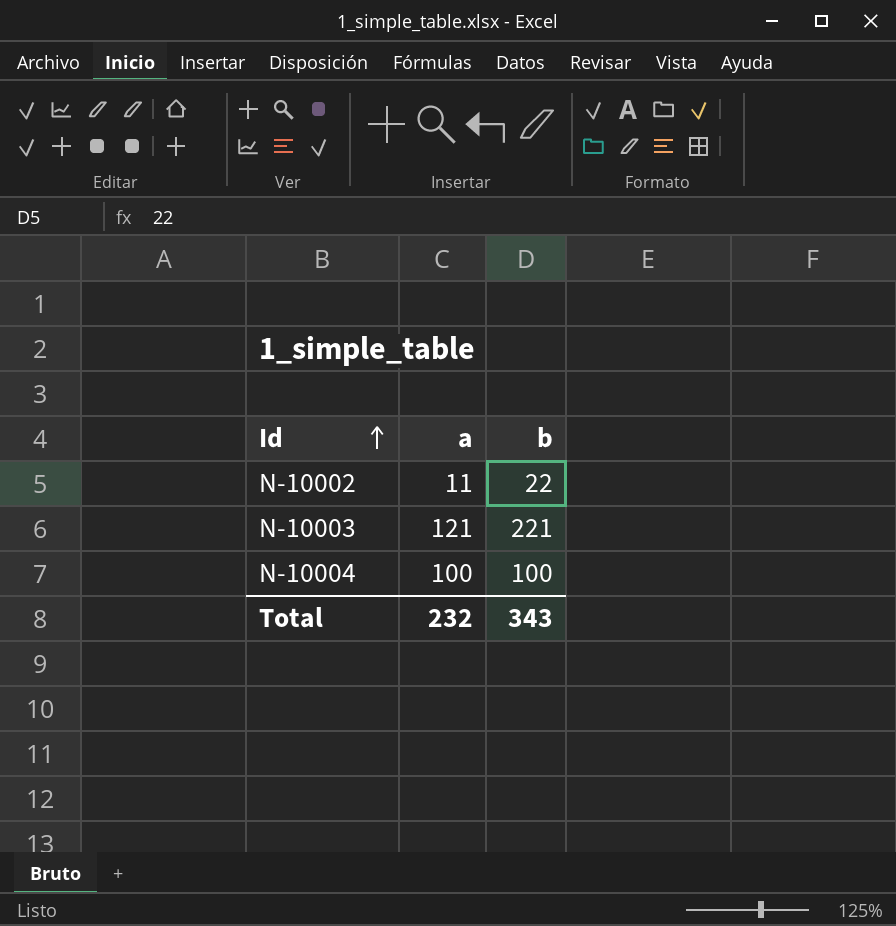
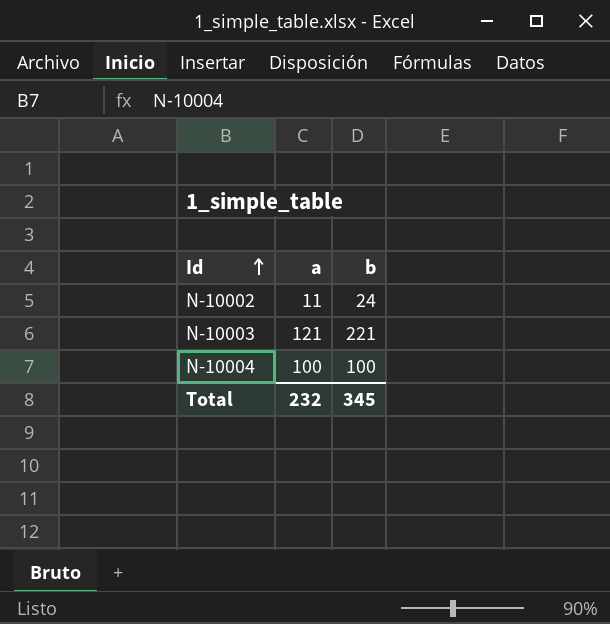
N-10002 | b: 22 -> 24
Total | b: 343 -> 345

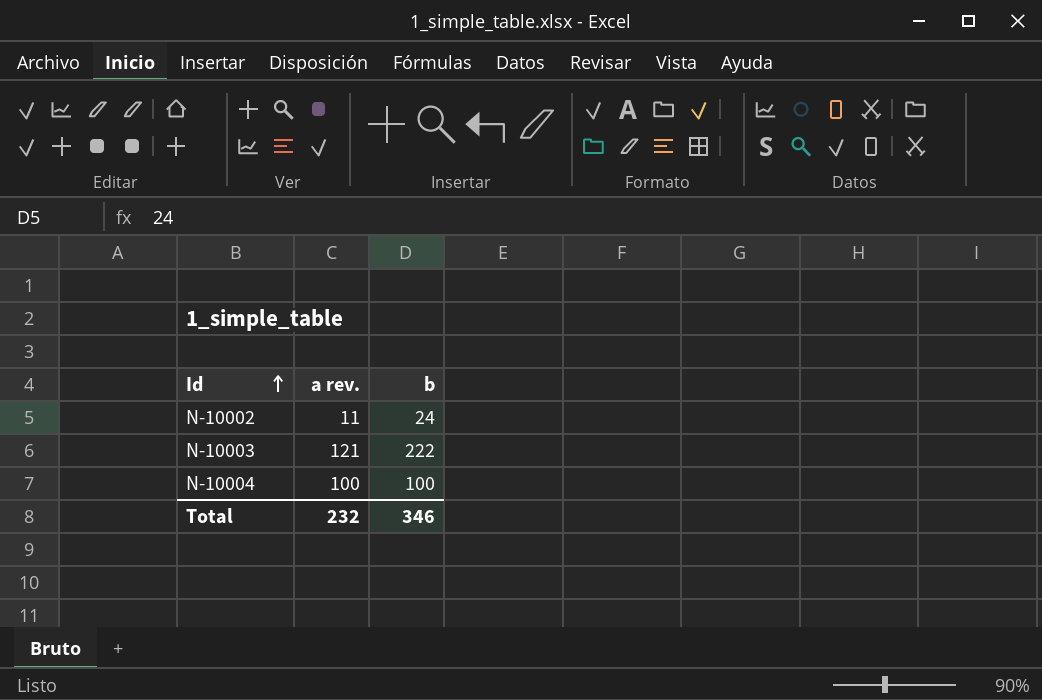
column name: a -> a rev.
N-10003 | b: 221 -> 222
Total | b: 345 -> 346

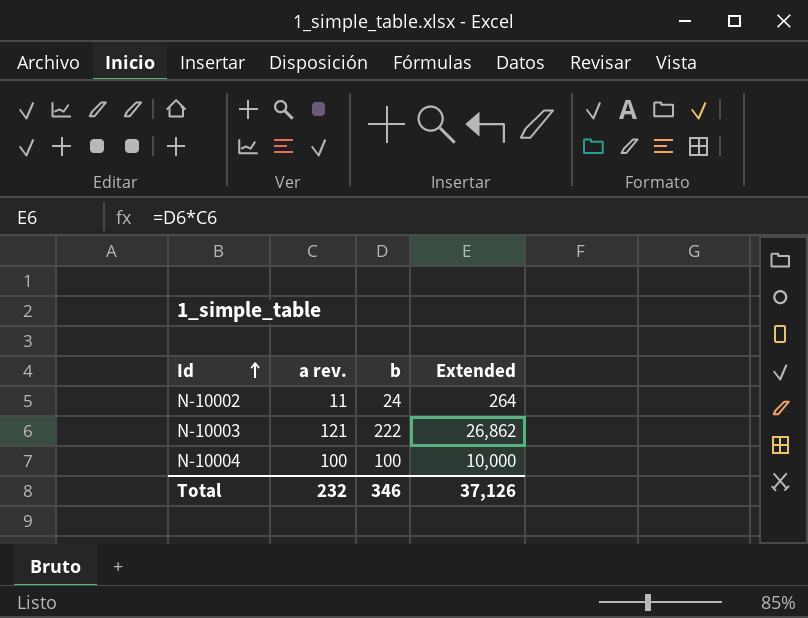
column Extended | formula: none -> [a rev.] * [b]

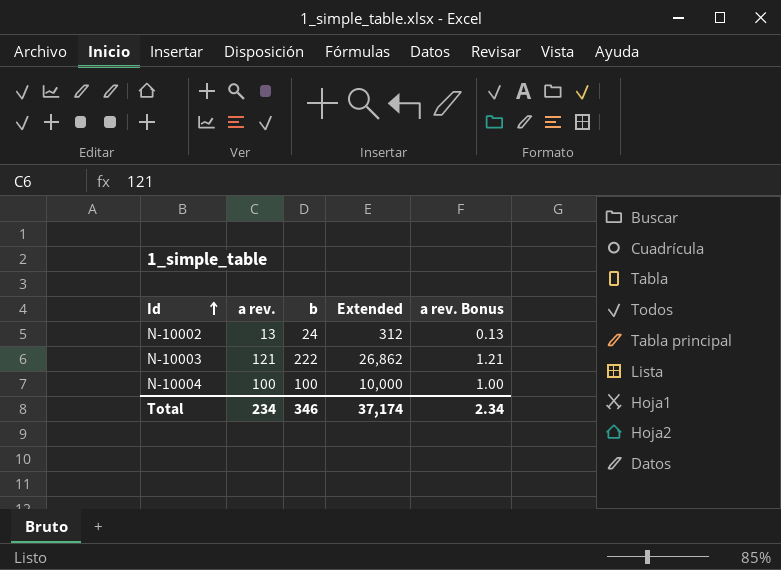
column a rev. Bonus | formula: none -> [a rev.] * 0.01
N-10002 | a rev.: 11 -> 13
N-10002 | Extended: 264 -> 312
Total | a rev.: 232 -> 234
Total | Extended: 37,126 -> 37,174

